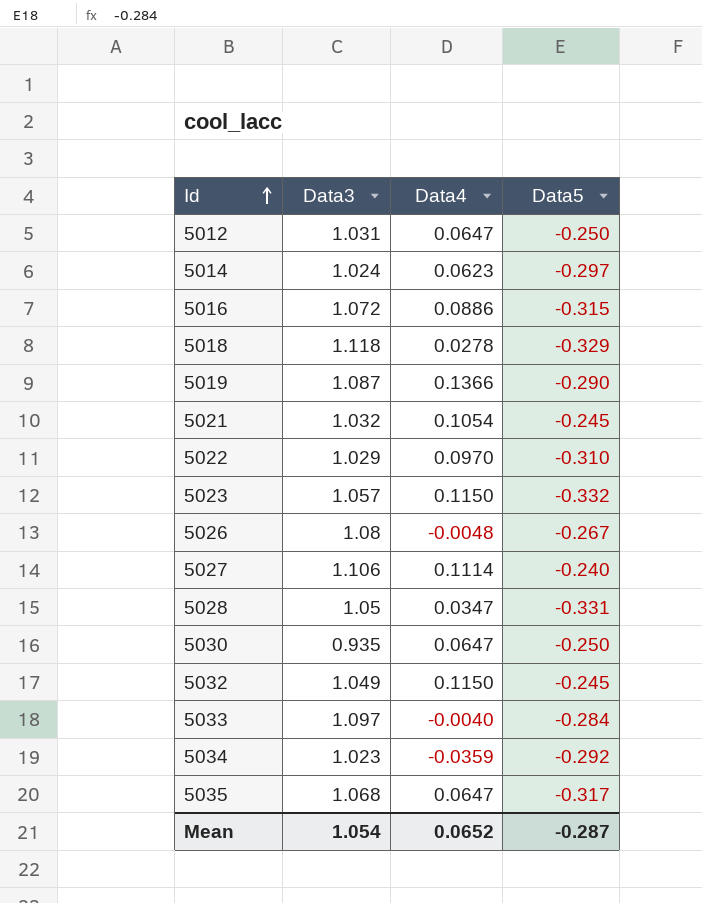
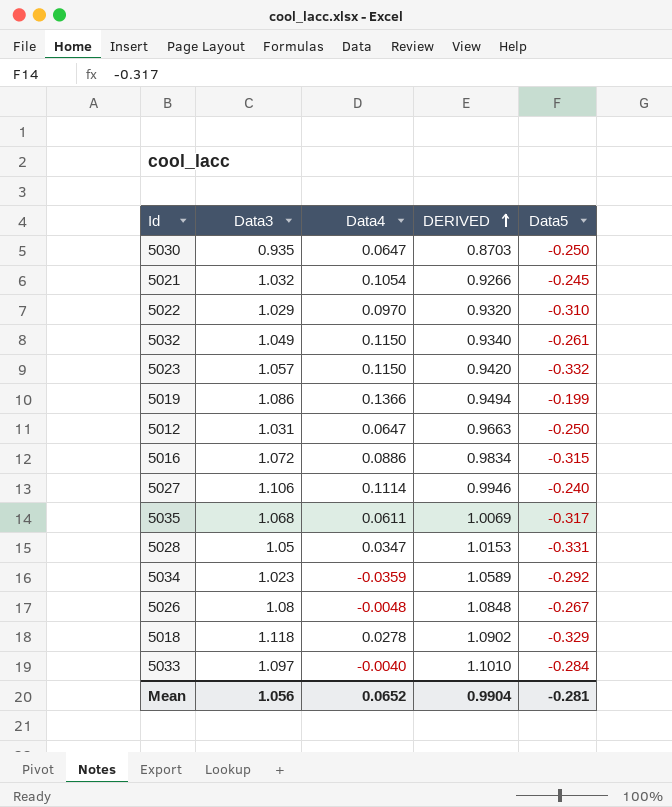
row order: Id ascending -> DERIVED ascending
column DERIVED | formula: none -> [Data3] - [Data4]
row 5014: 1.024 | 0.0623 | -0.297 -> none
5032 | Data5: -0.245 -> -0.261
5019 | Data3: 1.087 -> 1.086
5019 | Data5: -0.290 -> -0.199
5035 | Data4: 0.0647 -> 0.0611
Mean | Data3: 1.054 -> 1.056
Mean | Data5: -0.287 -> -0.281

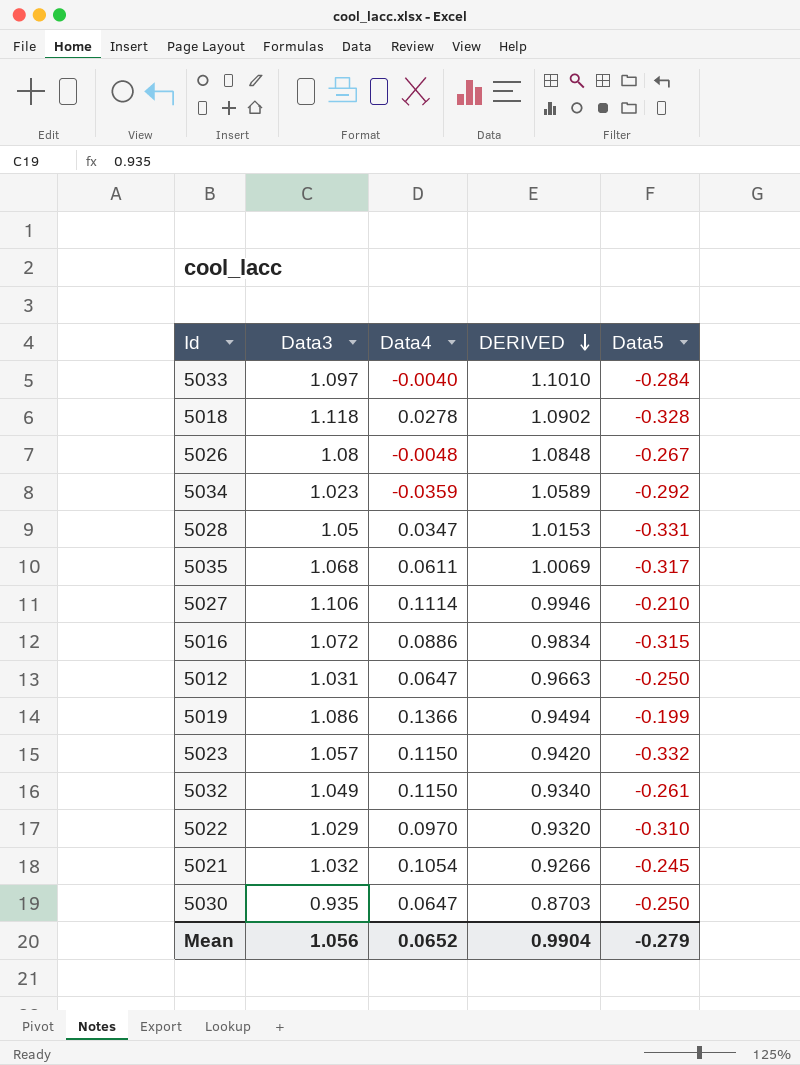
row order: DERIVED ascending -> DERIVED descending
5018 | Data5: -0.329 -> -0.328
5027 | Data5: -0.240 -> -0.210
Mean | Data5: -0.281 -> -0.279

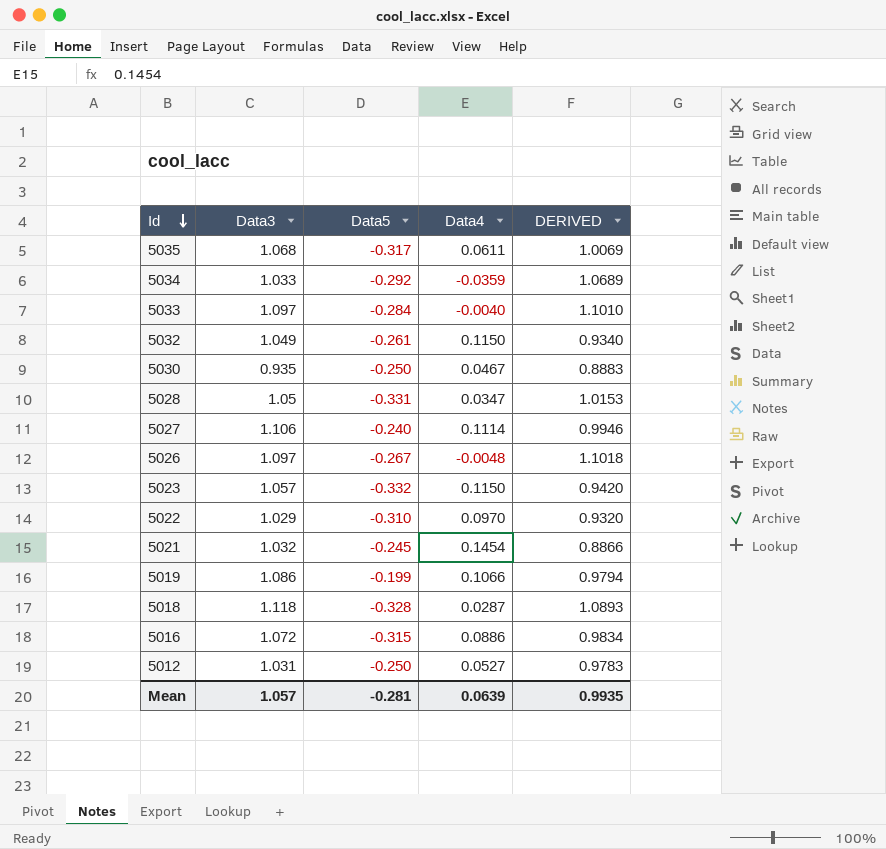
row order: DERIVED descending -> Id descending
column Data5 | position: 5 -> 3
5034 | Data3: 1.023 -> 1.033
5034 | DERIVED: 1.0589 -> 1.0689
5030 | Data4: 0.0647 -> 0.0467
5030 | DERIVED: 0.8703 -> 0.8883
5027 | Data5: -0.210 -> -0.240
5026 | Data3: 1.08 -> 1.097
5026 | DERIVED: 1.0848 -> 1.1018
5021 | Data4: 0.1054 -> 0.1454
5021 | DERIVED: 0.9266 -> 0.8866
5019 | Data4: 0.1366 -> 0.1066
5019 | DERIVED: 0.9494 -> 0.9794
5018 | Data4: 0.0278 -> 0.0287
5018 | DERIVED: 1.0902 -> 1.0893
5012 | Data4: 0.0647 -> 0.0527
5012 | DERIVED: 0.9663 -> 0.9783
Mean | Data3: 1.056 -> 1.057
Mean | Data5: -0.279 -> -0.281
Mean | Data4: 0.0652 -> 0.0639
Mean | DERIVED: 0.9904 -> 0.9935

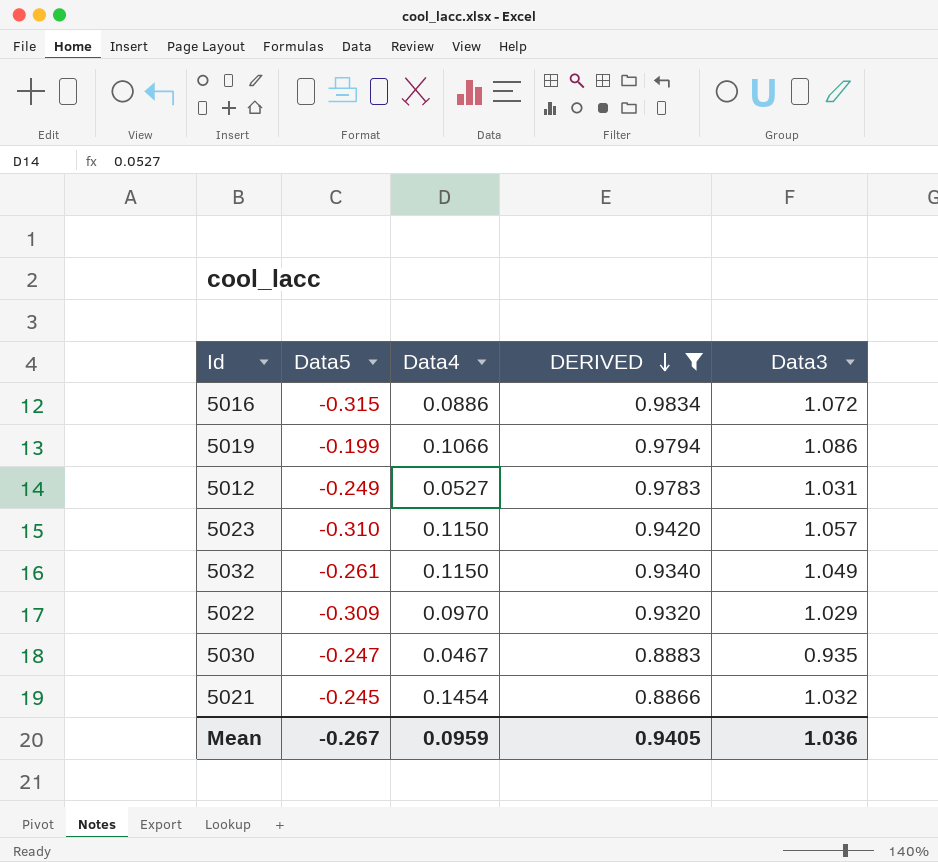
filter: none -> DERIVED <= 0.9834
row order: Id descending -> DERIVED descending
column Data3 | position: 2 -> 5
5012 | Data5: -0.250 -> -0.249
5023 | Data5: -0.332 -> -0.310
5022 | Data5: -0.310 -> -0.309
5030 | Data5: -0.250 -> -0.247
Mean | Data5: -0.281 -> -0.267
Mean | Data4: 0.0639 -> 0.0959
Mean | DERIVED: 0.9935 -> 0.9405
Mean | Data3: 1.057 -> 1.036

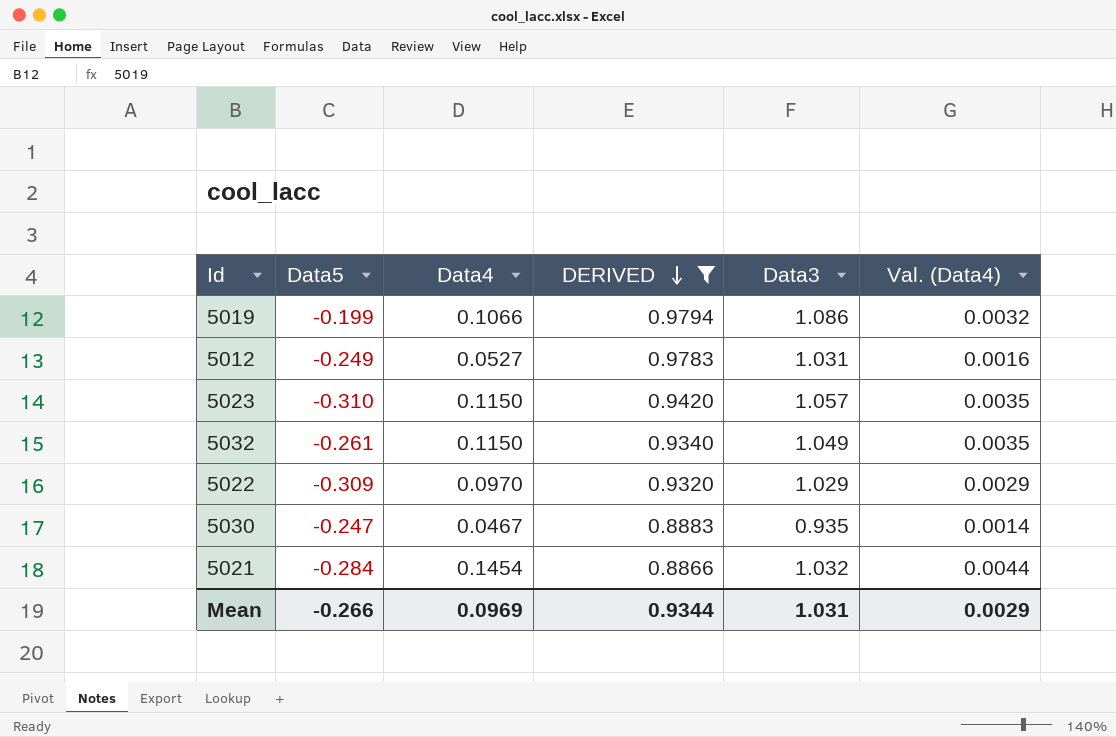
column Val. (Data4) | formula: none -> [Data4] * 0.03
row 5016: -0.315 | 0.0886 | 0.9834 | 1.072 -> none
5021 | Data5: -0.245 -> -0.284
Mean | Data5: -0.267 -> -0.266
Mean | Data4: 0.0959 -> 0.0969
Mean | DERIVED: 0.9405 -> 0.9344
Mean | Data3: 1.036 -> 1.031

